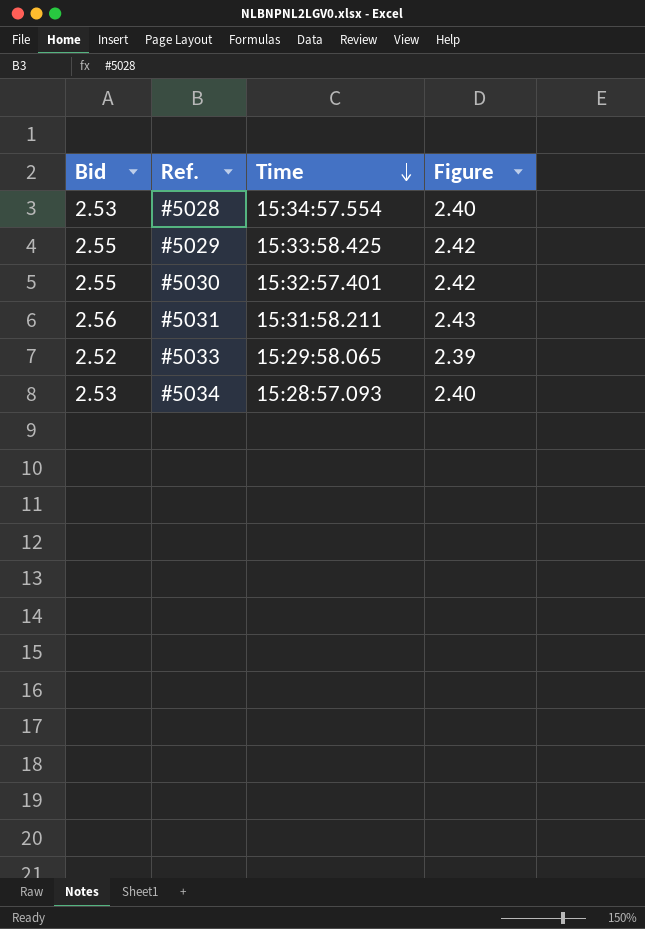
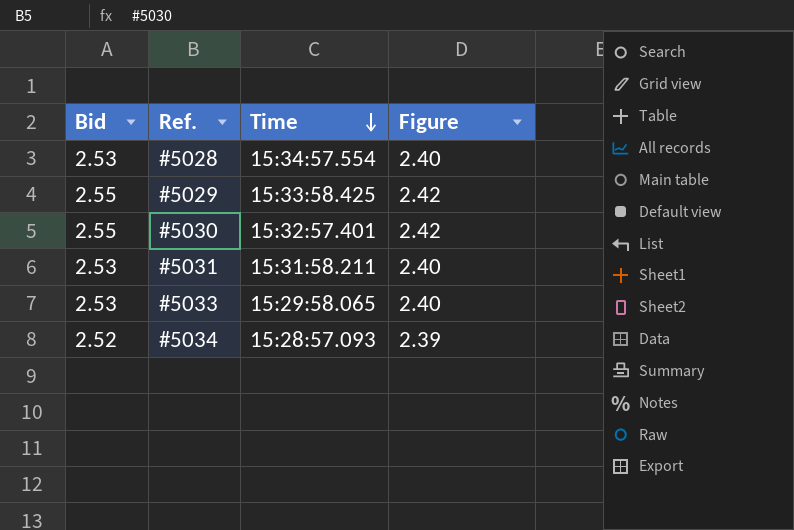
#5031 | Bid: 2.56 -> 2.53
#5031 | Figure: 2.43 -> 2.40
#5033 | Bid: 2.52 -> 2.53
#5033 | Figure: 2.39 -> 2.40
#5034 | Bid: 2.53 -> 2.52
#5034 | Figure: 2.40 -> 2.39

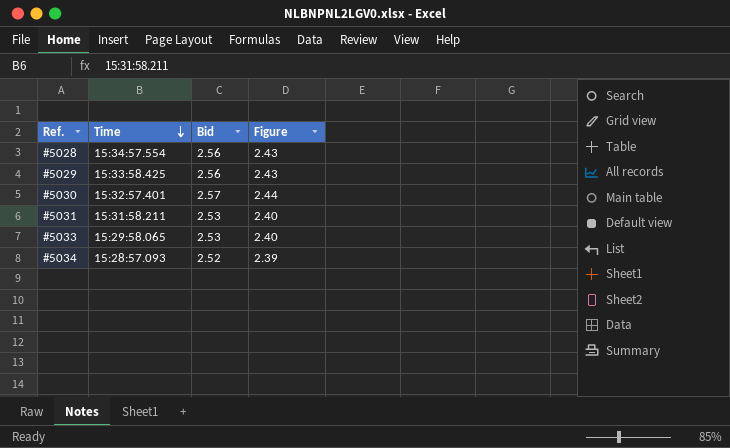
column Bid | position: 1 -> 3
#5028 | Bid: 2.53 -> 2.56
#5028 | Figure: 2.40 -> 2.43
#5029 | Bid: 2.55 -> 2.56
#5029 | Figure: 2.42 -> 2.43
#5030 | Bid: 2.55 -> 2.57
#5030 | Figure: 2.42 -> 2.44

